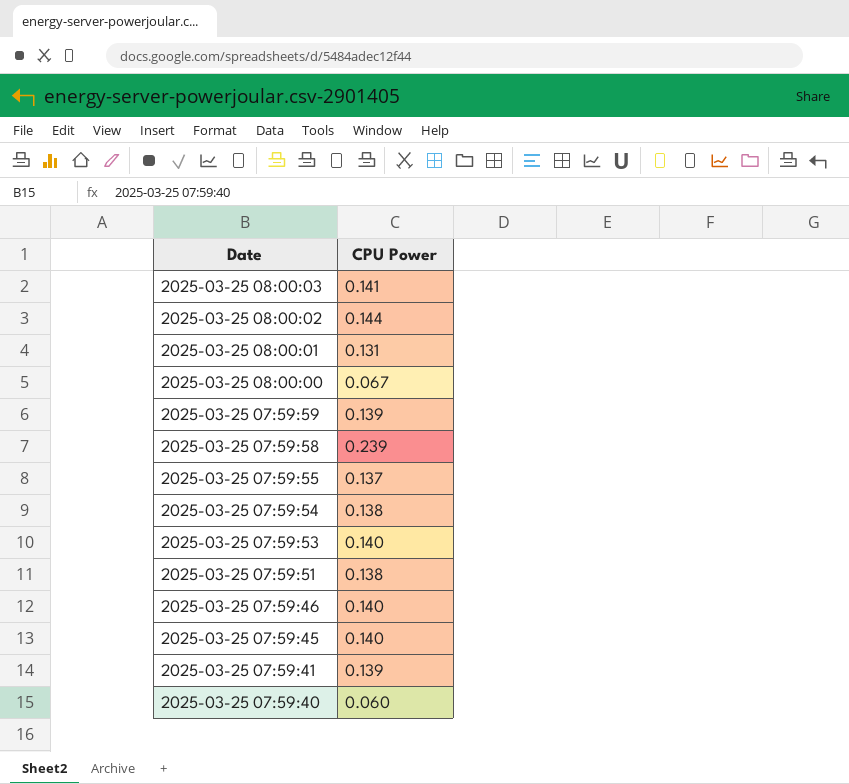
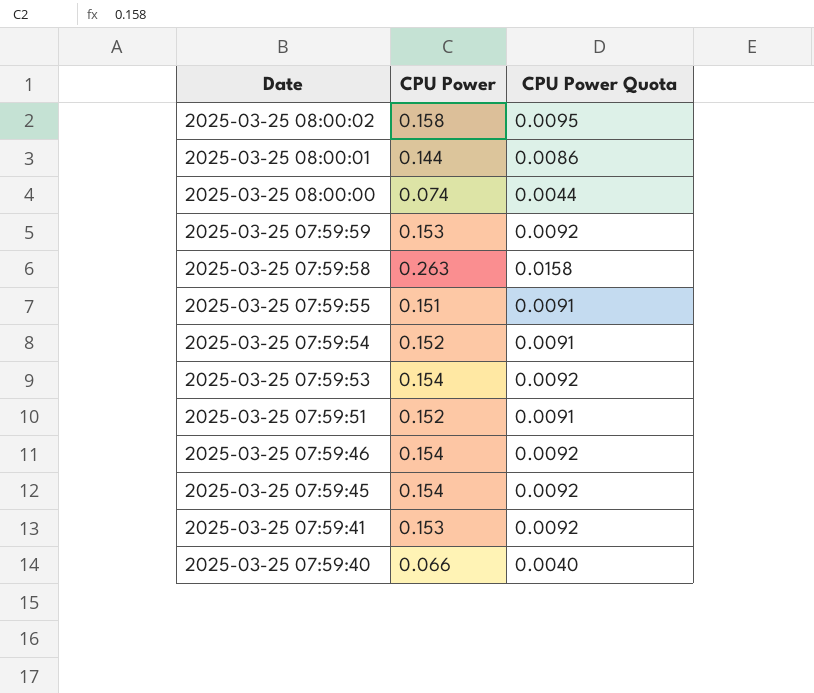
column CPU Power Quota | formula: none -> [CPU Power] * 0.06
row 2025-03-25 08:00:03: 0.141 -> none
2025-03-25 08:00:02 | CPU Power: 0.144 -> 0.158
2025-03-25 08:00:01 | CPU Power: 0.131 -> 0.144
2025-03-25 08:00:00 | CPU Power: 0.067 -> 0.074
2025-03-25 07:59:59 | CPU Power: 0.139 -> 0.153
2025-03-25 07:59:58 | CPU Power: 0.239 -> 0.263
2025-03-25 07:59:55 | CPU Power: 0.137 -> 0.151
2025-03-25 07:59:54 | CPU Power: 0.138 -> 0.152
2025-03-25 07:59:53 | CPU Power: 0.140 -> 0.154
2025-03-25 07:59:51 | CPU Power: 0.138 -> 0.152
2025-03-25 07:59:46 | CPU Power: 0.140 -> 0.154
2025-03-25 07:59:45 | CPU Power: 0.140 -> 0.154
2025-03-25 07:59:41 | CPU Power: 0.139 -> 0.153
2025-03-25 07:59:40 | CPU Power: 0.060 -> 0.066

